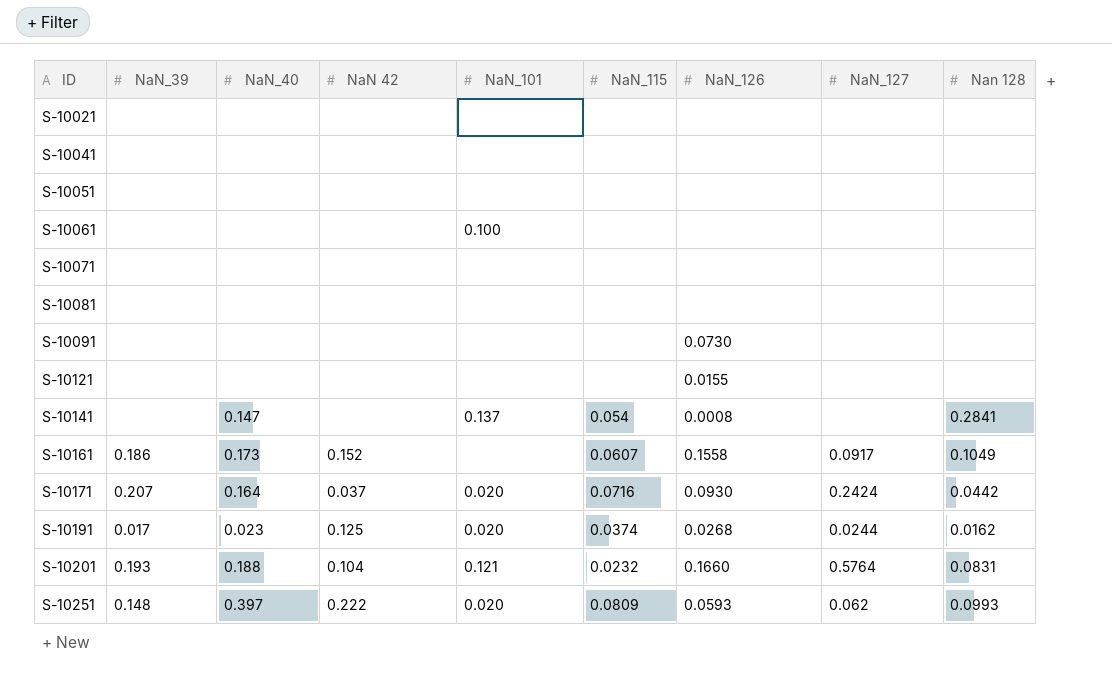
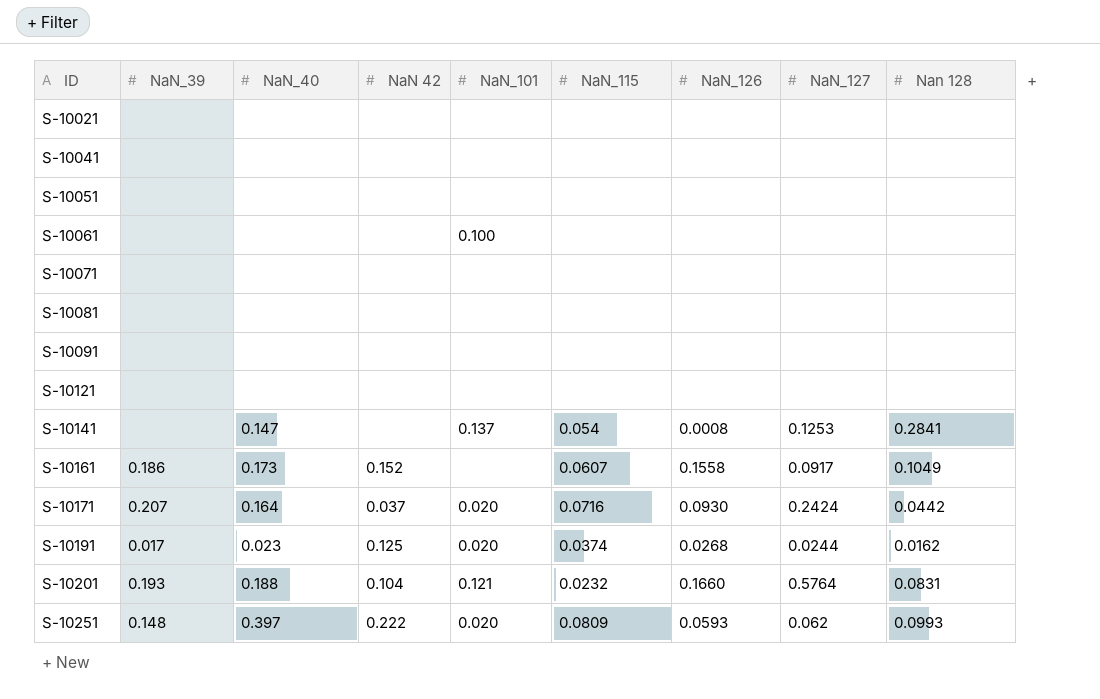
S-10091 | NaN_126: 0.0730 -> none
S-10121 | NaN_126: 0.0155 -> none
S-10141 | NaN_127: none -> 0.1253

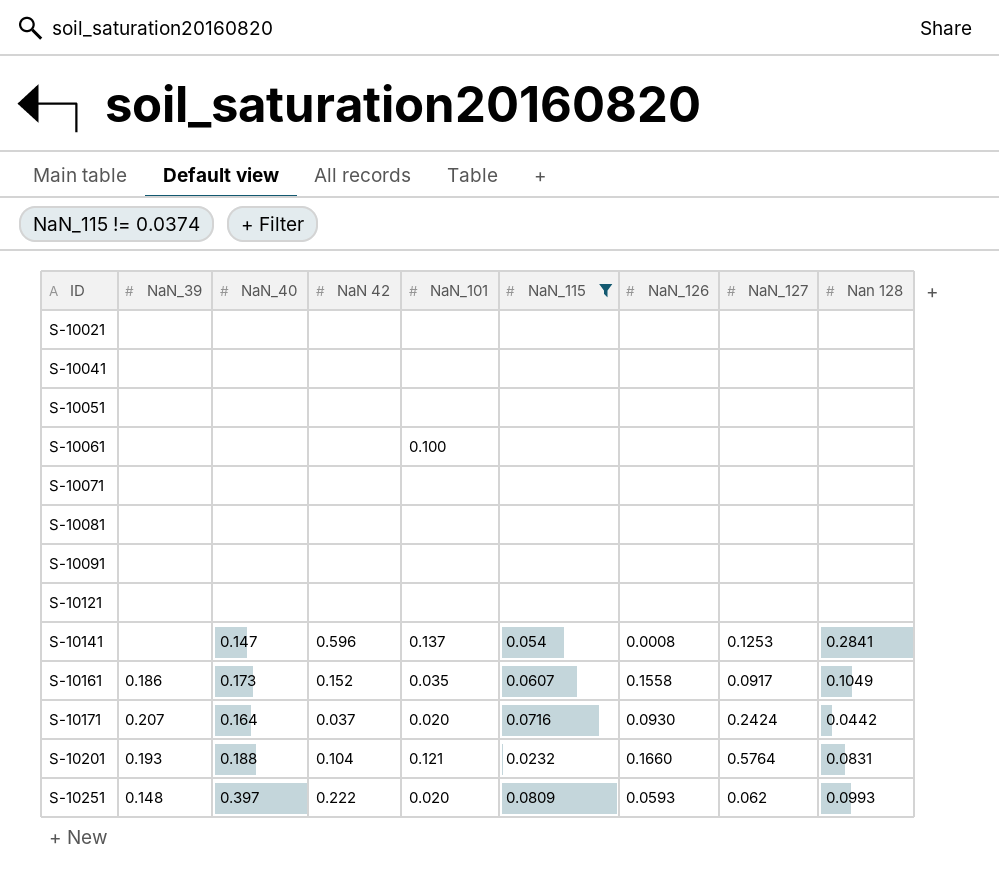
filter: none -> NaN_115 != 0.0374
S-10141 | NaN 42: none -> 0.596
S-10161 | NaN_101: none -> 0.035

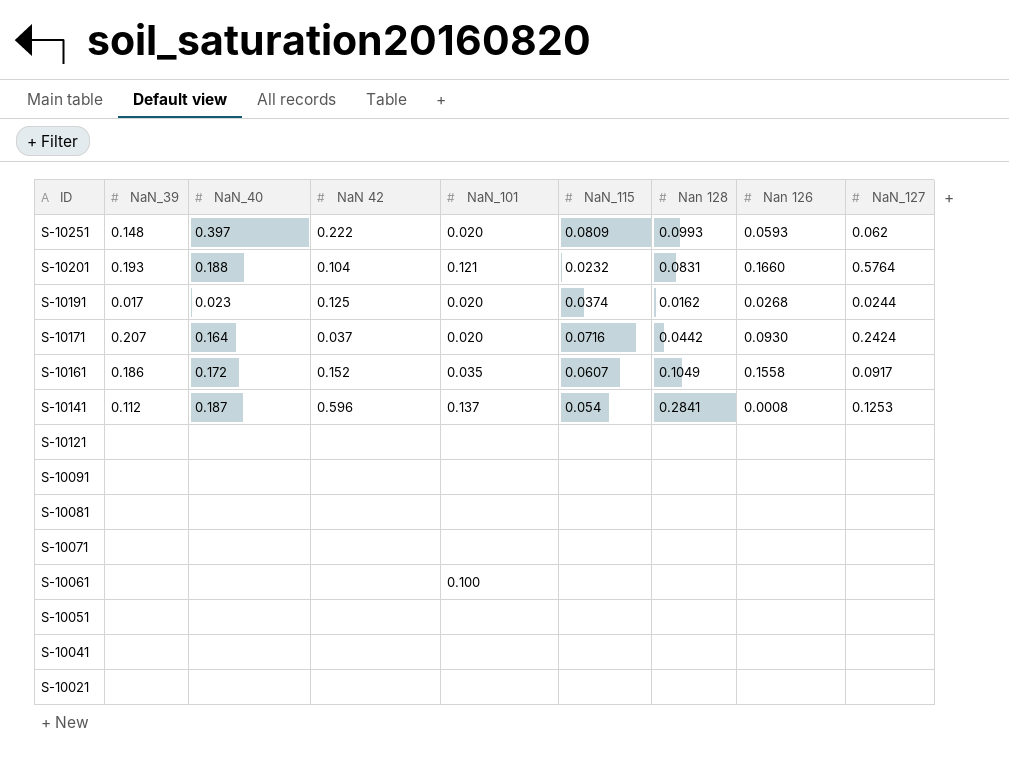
filter: NaN_115 != 0.0374 -> none
row order: ID ascending -> ID descending
column Nan 128 | position: 9 -> 7
column name: NaN_126 -> Nan 126
S-10161 | NaN_40: 0.173 -> 0.172
S-10141 | NaN_39: none -> 0.112
S-10141 | NaN_40: 0.147 -> 0.187

